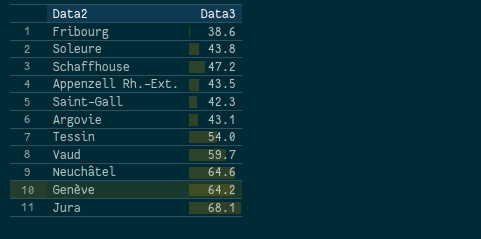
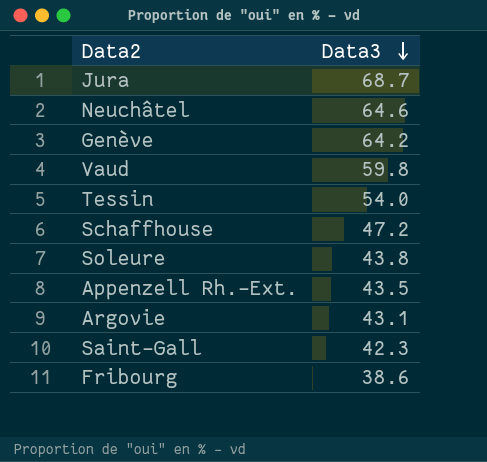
row order: none -> Data3 descending
Jura | Data3: 68.1 -> 68.7
Vaud | Data3: 59.7 -> 59.8

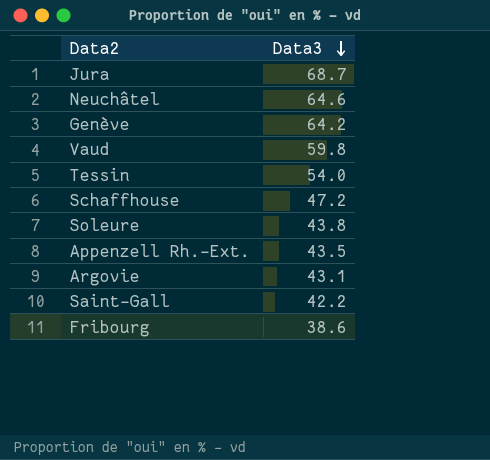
Saint-Gall | Data3: 42.3 -> 42.2

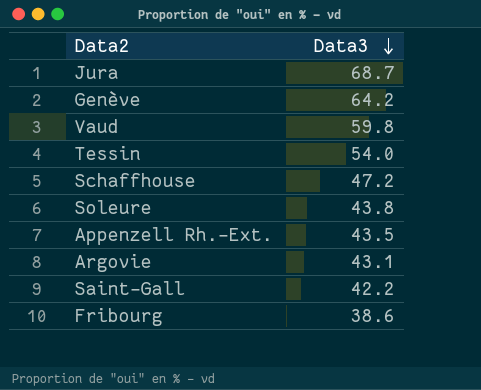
row Neuchâtel: 64.6 -> none

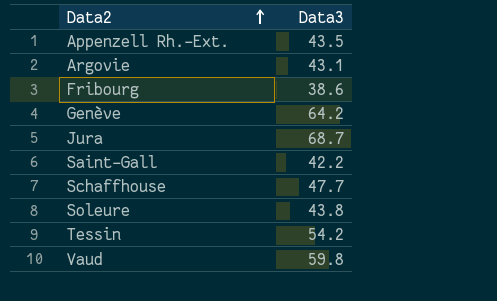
row order: Data3 descending -> Data2 ascending
Schaffhouse | Data3: 47.2 -> 47.7
Tessin | Data3: 54.0 -> 54.2

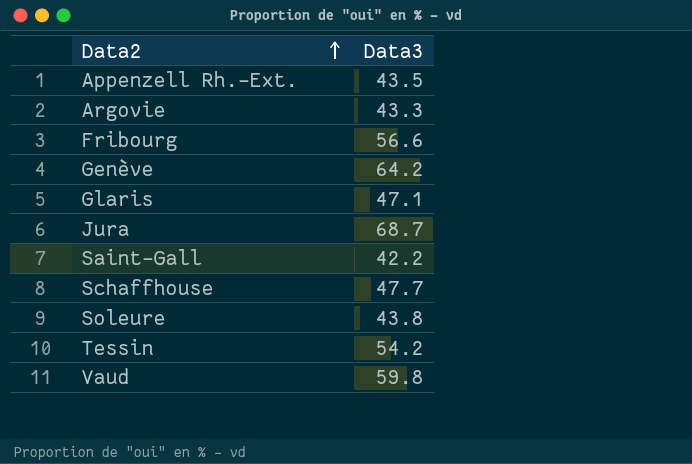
Argovie | Data3: 43.1 -> 43.3
Fribourg | Data3: 38.6 -> 56.6
row Glaris: none -> 47.1

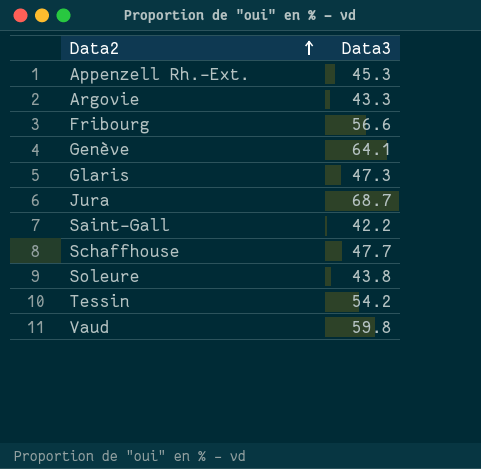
Appenzell Rh.-Ext. | Data3: 43.5 -> 45.3
Genève | Data3: 64.2 -> 64.1
Glaris | Data3: 47.1 -> 47.3

